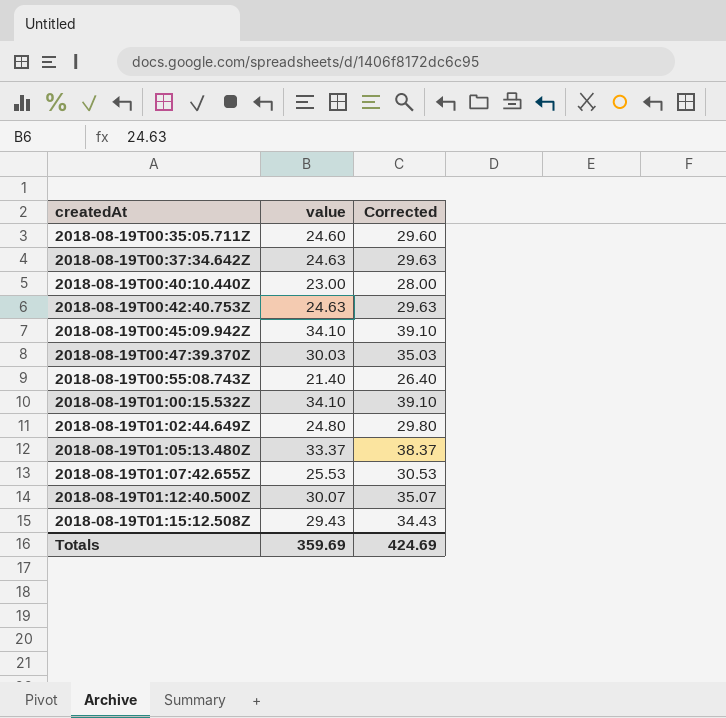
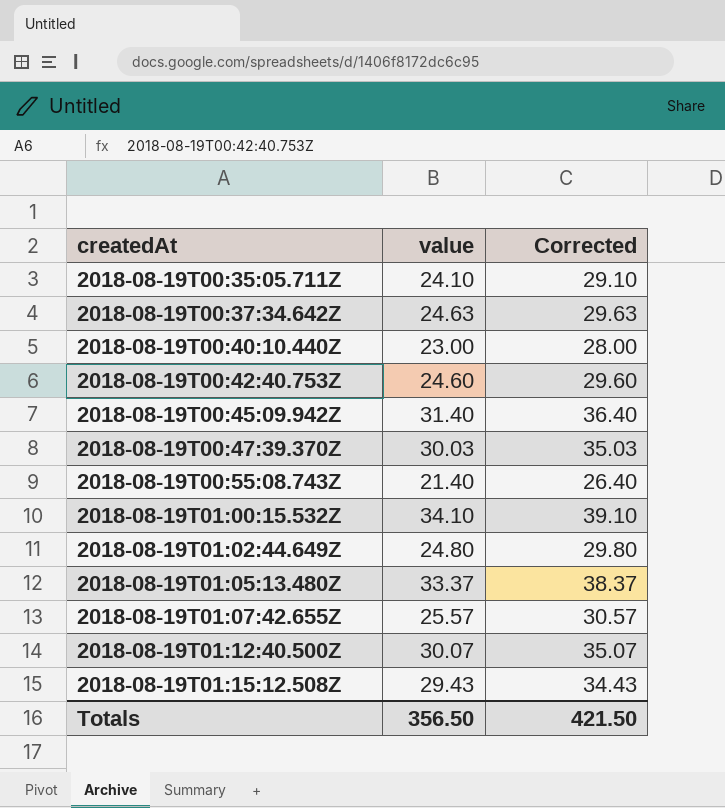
2018-08-19T00:35:05.711Z | value: 24.60 -> 24.10
2018-08-19T00:35:05.711Z | Corrected: 29.60 -> 29.10
2018-08-19T00:42:40.753Z | value: 24.63 -> 24.60
2018-08-19T00:42:40.753Z | Corrected: 29.63 -> 29.60
2018-08-19T00:45:09.942Z | value: 34.10 -> 31.40
2018-08-19T00:45:09.942Z | Corrected: 39.10 -> 36.40
2018-08-19T01:07:42.655Z | value: 25.53 -> 25.57
2018-08-19T01:07:42.655Z | Corrected: 30.53 -> 30.57
Totals | value: 359.69 -> 356.50
Totals | Corrected: 424.69 -> 421.50

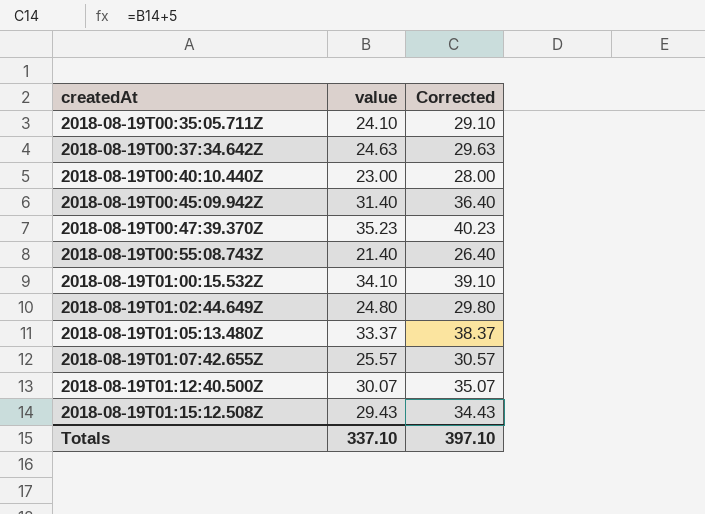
row 2018-08-19T00:42:40.753Z: 24.60 | 29.60 -> none
2018-08-19T00:47:39.370Z | value: 30.03 -> 35.23
2018-08-19T00:47:39.370Z | Corrected: 35.03 -> 40.23
Totals | value: 356.50 -> 337.10
Totals | Corrected: 421.50 -> 397.10

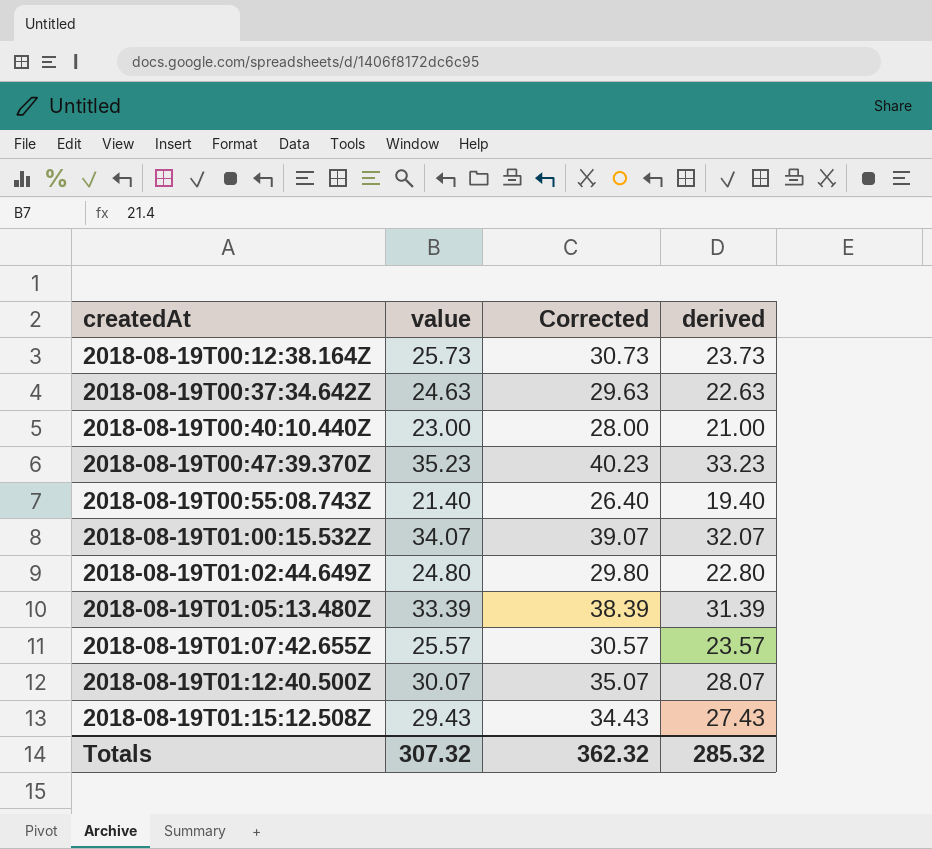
column derived | formula: none -> [value] - 2
row 2018-08-19T00:35:05.711Z: 24.10 | 29.10 -> none
row 2018-08-19T00:45:09.942Z: 31.40 | 36.40 -> none
row 2018-08-19T00:12:38.164Z: none -> 25.73 | 30.73 | 23.73
2018-08-19T01:00:15.532Z | value: 34.10 -> 34.07
2018-08-19T01:00:15.532Z | Corrected: 39.10 -> 39.07
2018-08-19T01:05:13.480Z | value: 33.37 -> 33.39
2018-08-19T01:05:13.480Z | Corrected: 38.37 -> 38.39
Totals | value: 337.10 -> 307.32
Totals | Corrected: 397.10 -> 362.32

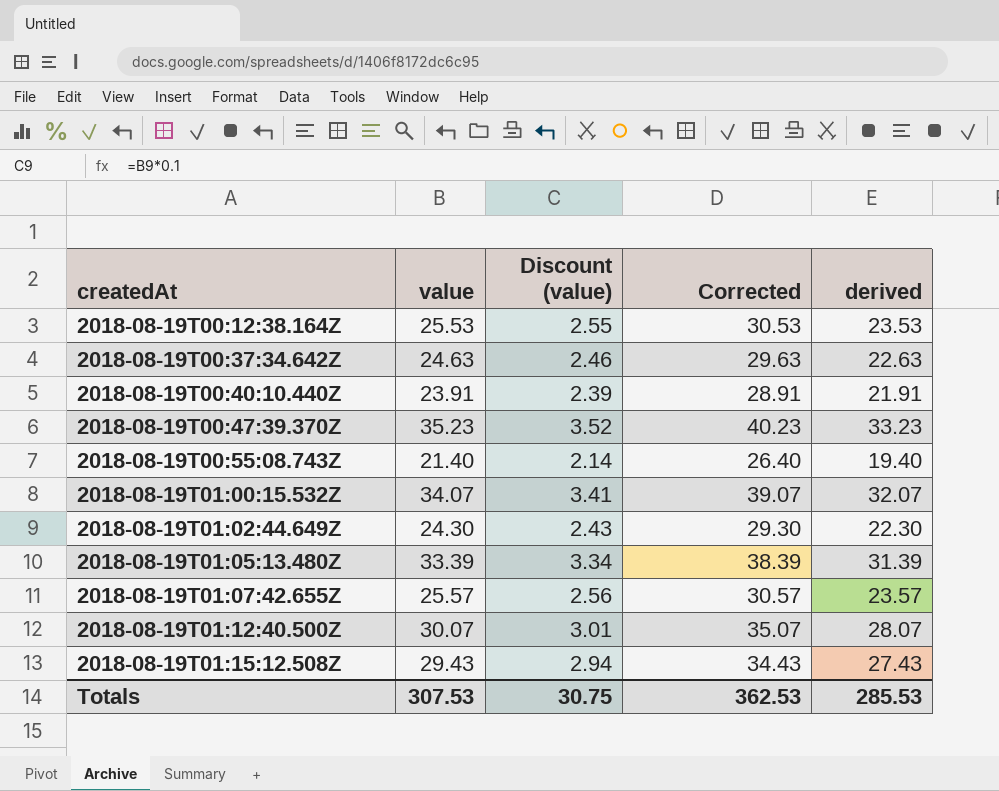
column Discount (value) | formula: none -> [value] * 0.1
2018-08-19T00:12:38.164Z | value: 25.73 -> 25.53
2018-08-19T00:12:38.164Z | Corrected: 30.73 -> 30.53
2018-08-19T00:12:38.164Z | derived: 23.73 -> 23.53
2018-08-19T00:40:10.440Z | value: 23.00 -> 23.91
2018-08-19T00:40:10.440Z | Corrected: 28.00 -> 28.91
2018-08-19T00:40:10.440Z | derived: 21.00 -> 21.91
2018-08-19T01:02:44.649Z | value: 24.80 -> 24.30
2018-08-19T01:02:44.649Z | Corrected: 29.80 -> 29.30
2018-08-19T01:02:44.649Z | derived: 22.80 -> 22.30
Totals | value: 307.32 -> 307.53
Totals | Corrected: 362.32 -> 362.53
Totals | derived: 285.32 -> 285.53

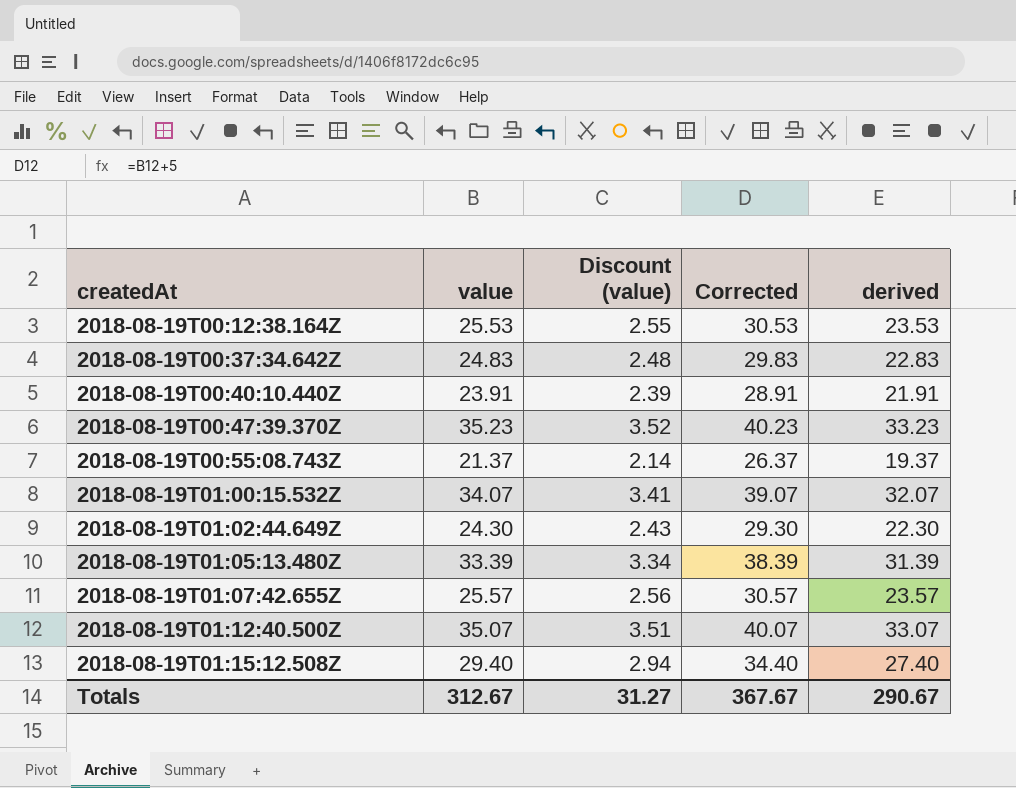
2018-08-19T00:37:34.642Z | value: 24.63 -> 24.83
2018-08-19T00:37:34.642Z | Discount (value): 2.46 -> 2.48
2018-08-19T00:37:34.642Z | Corrected: 29.63 -> 29.83
2018-08-19T00:37:34.642Z | derived: 22.63 -> 22.83
2018-08-19T00:55:08.743Z | value: 21.40 -> 21.37
2018-08-19T00:55:08.743Z | Corrected: 26.40 -> 26.37
2018-08-19T00:55:08.743Z | derived: 19.40 -> 19.37
2018-08-19T01:12:40.500Z | value: 30.07 -> 35.07
2018-08-19T01:12:40.500Z | Discount (value): 3.01 -> 3.51
2018-08-19T01:12:40.500Z | Corrected: 35.07 -> 40.07
2018-08-19T01:12:40.500Z | derived: 28.07 -> 33.07
2018-08-19T01:15:12.508Z | value: 29.43 -> 29.40
2018-08-19T01:15:12.508Z | Corrected: 34.43 -> 34.40
2018-08-19T01:15:12.508Z | derived: 27.43 -> 27.40
Totals | value: 307.53 -> 312.67
Totals | Discount (value): 30.75 -> 31.27
Totals | Corrected: 362.53 -> 367.67
Totals | derived: 285.53 -> 290.67

